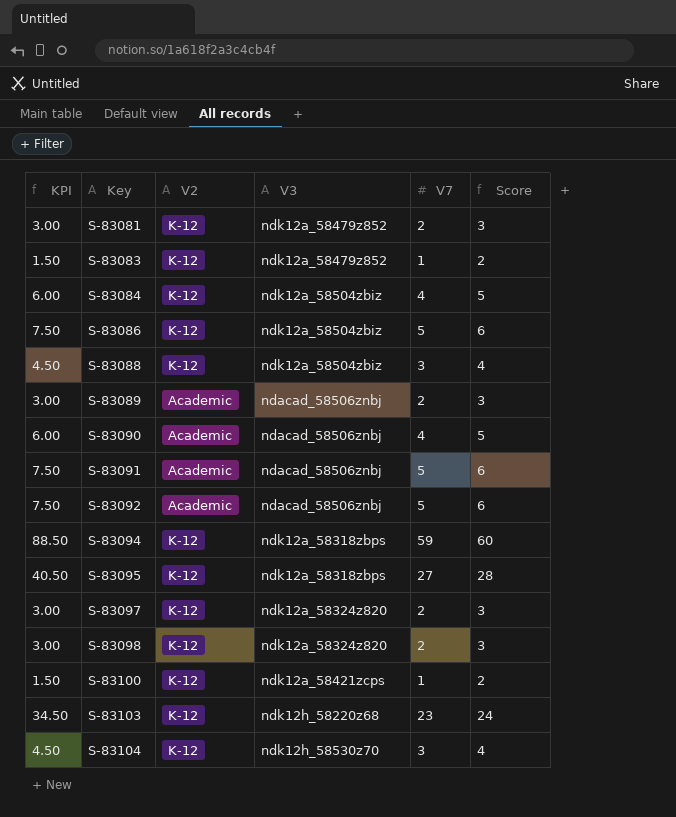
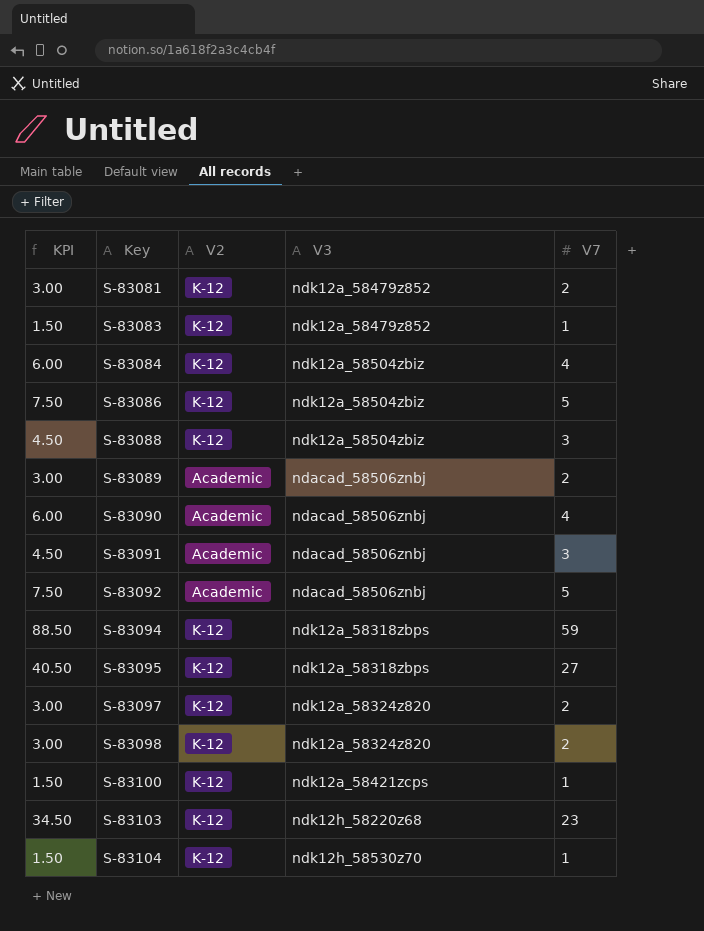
column Score | formula: [V7] + 1 -> none
S-83091 | KPI: 7.50 -> 4.50
S-83091 | V7: 5 -> 3
S-83104 | KPI: 4.50 -> 1.50
S-83104 | V7: 3 -> 1

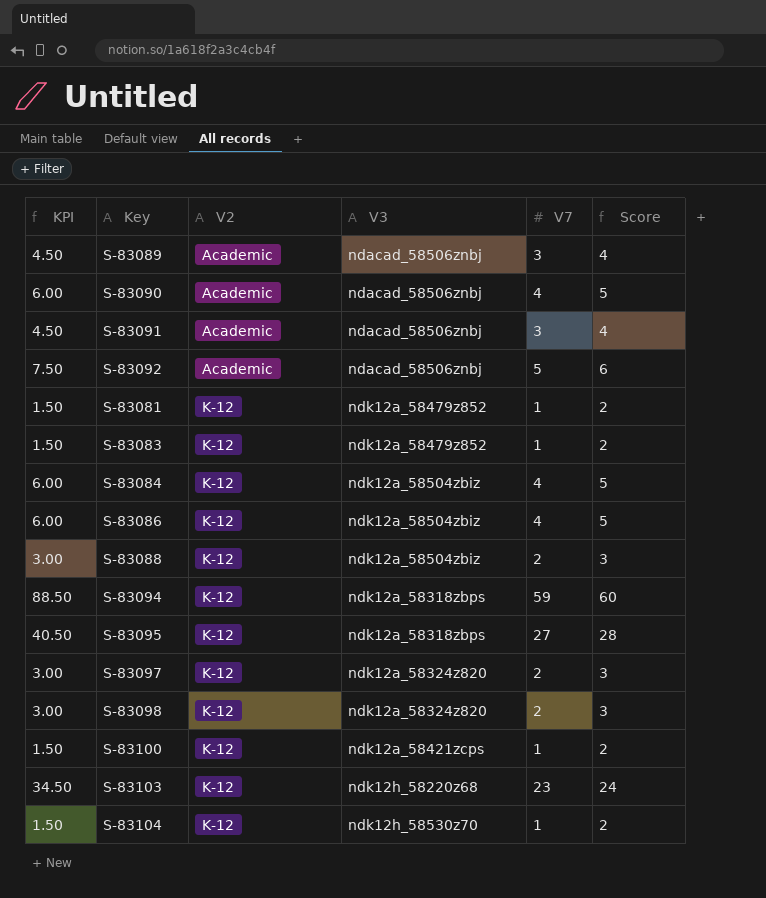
row order: Key ascending -> V2 ascending
column Score | formula: none -> [V7] + 1
S-83089 | KPI: 3.00 -> 4.50
S-83089 | V7: 2 -> 3
S-83081 | KPI: 3.00 -> 1.50
S-83081 | V7: 2 -> 1
S-83086 | KPI: 7.50 -> 6.00
S-83086 | V7: 5 -> 4
S-83088 | KPI: 4.50 -> 3.00
S-83088 | V7: 3 -> 2

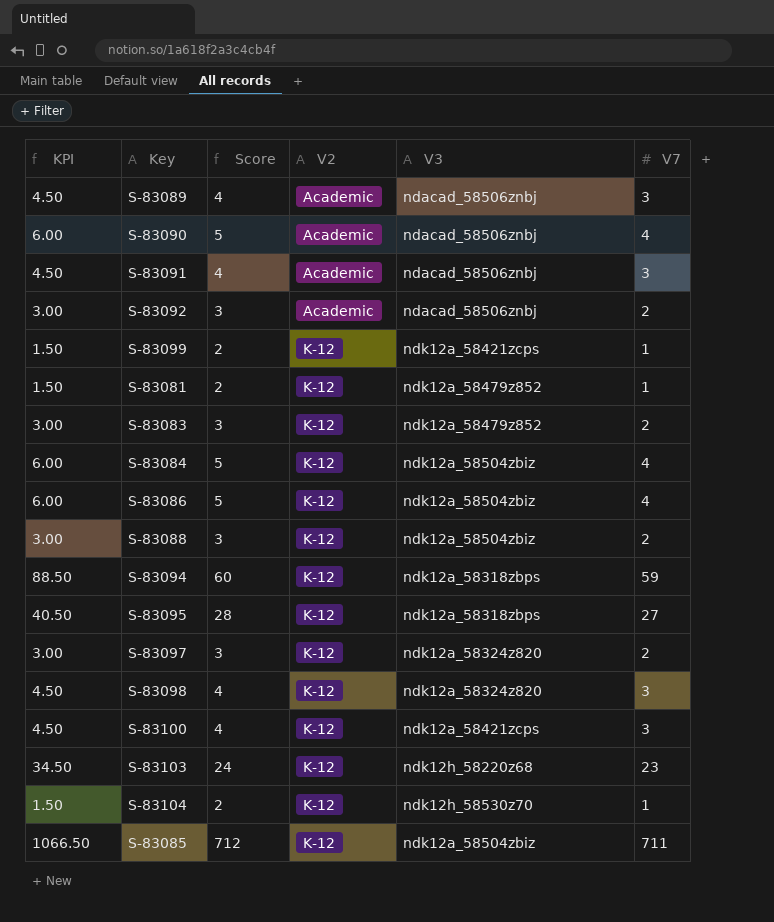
column Score | position: 6 -> 3
S-83092 | KPI: 7.50 -> 3.00
S-83092 | Score: 6 -> 3
S-83092 | V7: 5 -> 2
row S-83099: none -> 1.50 | 2 | K-12 | ndk12a_58421zcps | 1
S-83083 | KPI: 1.50 -> 3.00
S-83083 | Score: 2 -> 3
S-83083 | V7: 1 -> 2
S-83098 | KPI: 3.00 -> 4.50
S-83098 | Score: 3 -> 4
S-83098 | V7: 2 -> 3
S-83100 | KPI: 1.50 -> 4.50
S-83100 | Score: 2 -> 4
S-83100 | V7: 1 -> 3
row S-83085: none -> 1066.50 | 712 | K-12 | ndk12a_58504zbiz | 711

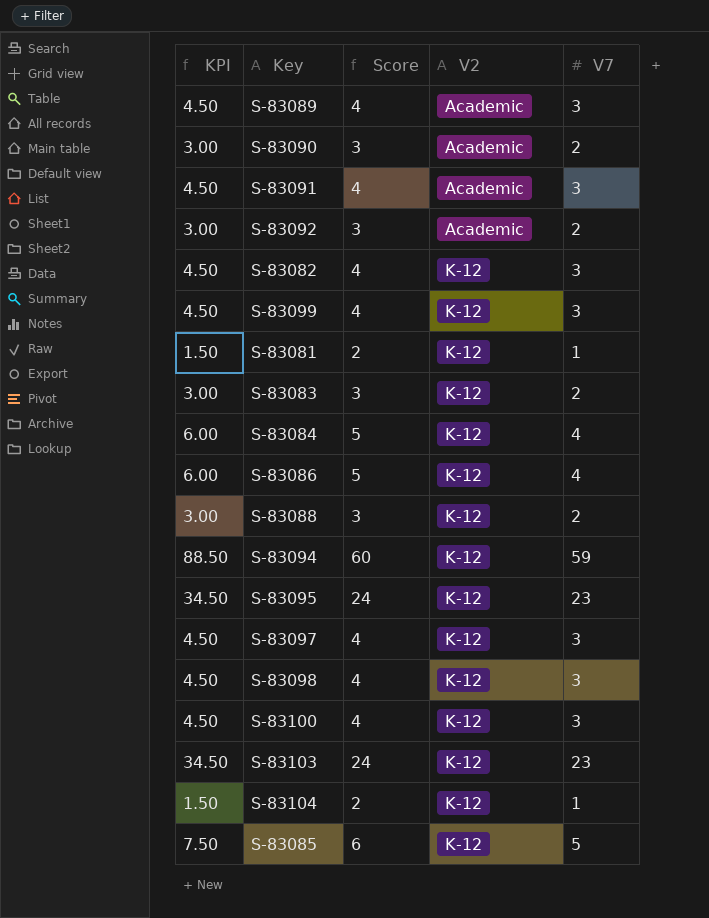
column V3 | position: 5 -> none
S-83090 | KPI: 6.00 -> 3.00
S-83090 | Score: 5 -> 3
S-83090 | V7: 4 -> 2
row S-83082: none -> 4.50 | 4 | K-12 | 3
S-83099 | KPI: 1.50 -> 4.50
S-83099 | Score: 2 -> 4
S-83099 | V7: 1 -> 3
S-83095 | KPI: 40.50 -> 34.50
S-83095 | Score: 28 -> 24
S-83095 | V7: 27 -> 23
S-83097 | KPI: 3.00 -> 4.50
S-83097 | Score: 3 -> 4
S-83097 | V7: 2 -> 3
S-83085 | KPI: 1066.50 -> 7.50
S-83085 | Score: 712 -> 6
S-83085 | V7: 711 -> 5

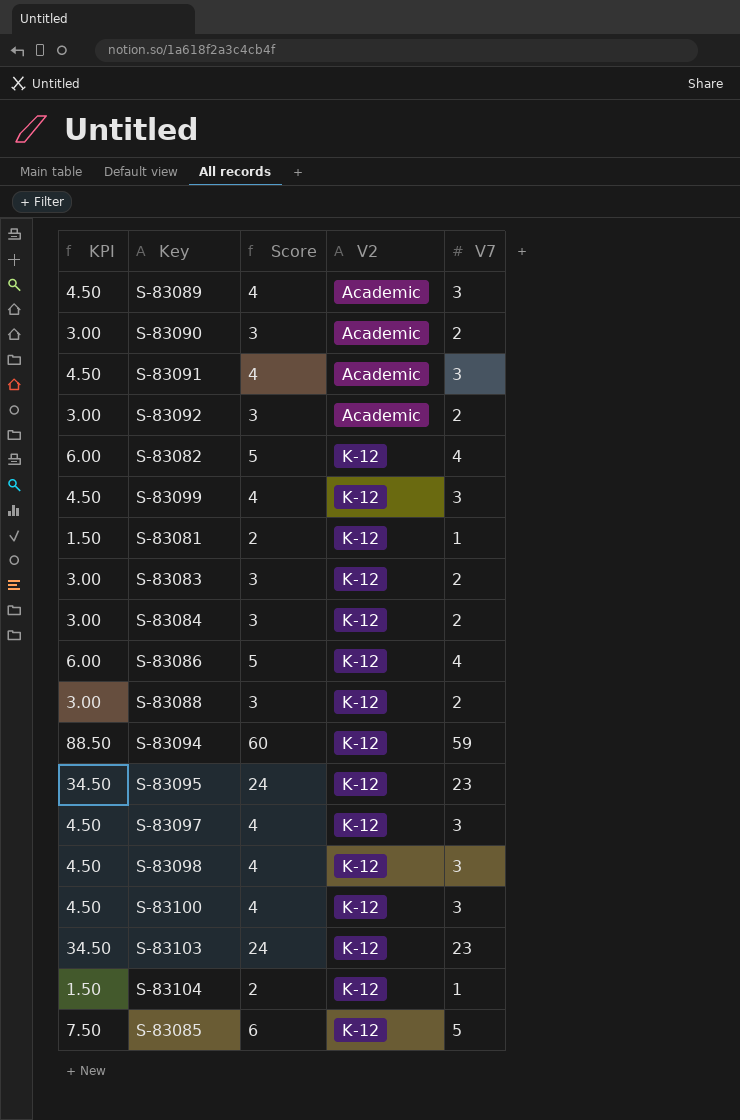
S-83082 | KPI: 4.50 -> 6.00
S-83082 | Score: 4 -> 5
S-83082 | V7: 3 -> 4
S-83084 | KPI: 6.00 -> 3.00
S-83084 | Score: 5 -> 3
S-83084 | V7: 4 -> 2

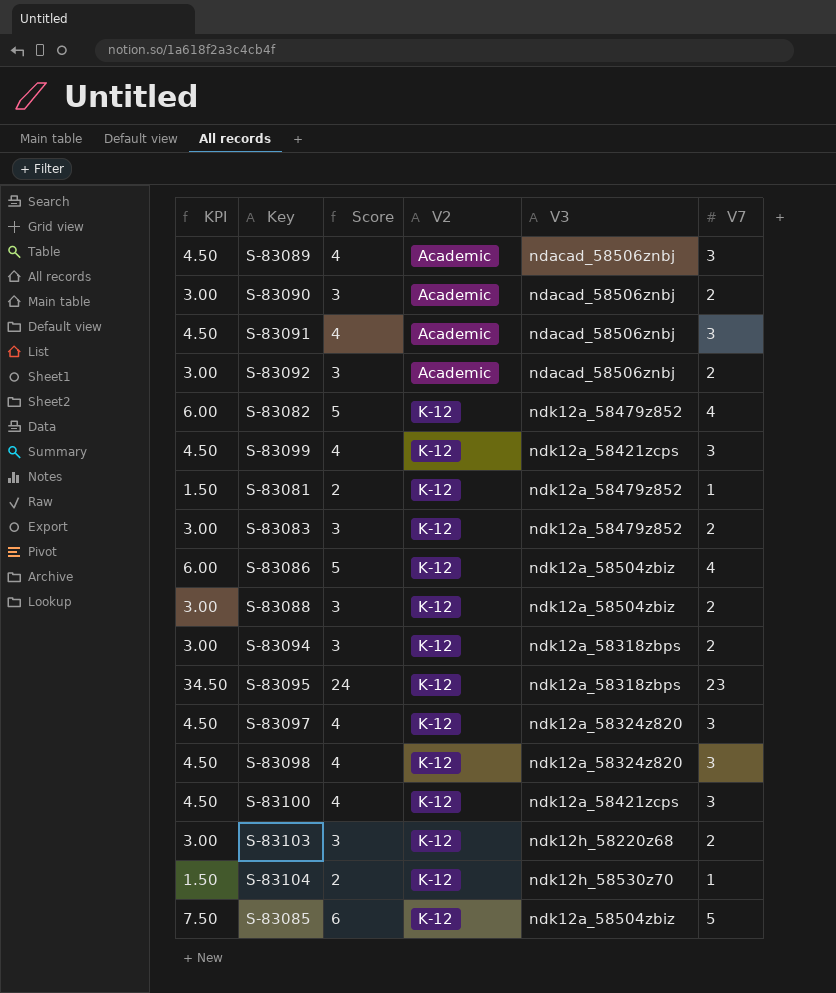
column V3 | position: none -> 5
row S-83084: 3.00 | 3 | K-12 | 2 -> none
S-83094 | KPI: 88.50 -> 3.00
S-83094 | Score: 60 -> 3
S-83094 | V7: 59 -> 2
S-83103 | KPI: 34.50 -> 3.00
S-83103 | Score: 24 -> 3
S-83103 | V7: 23 -> 2

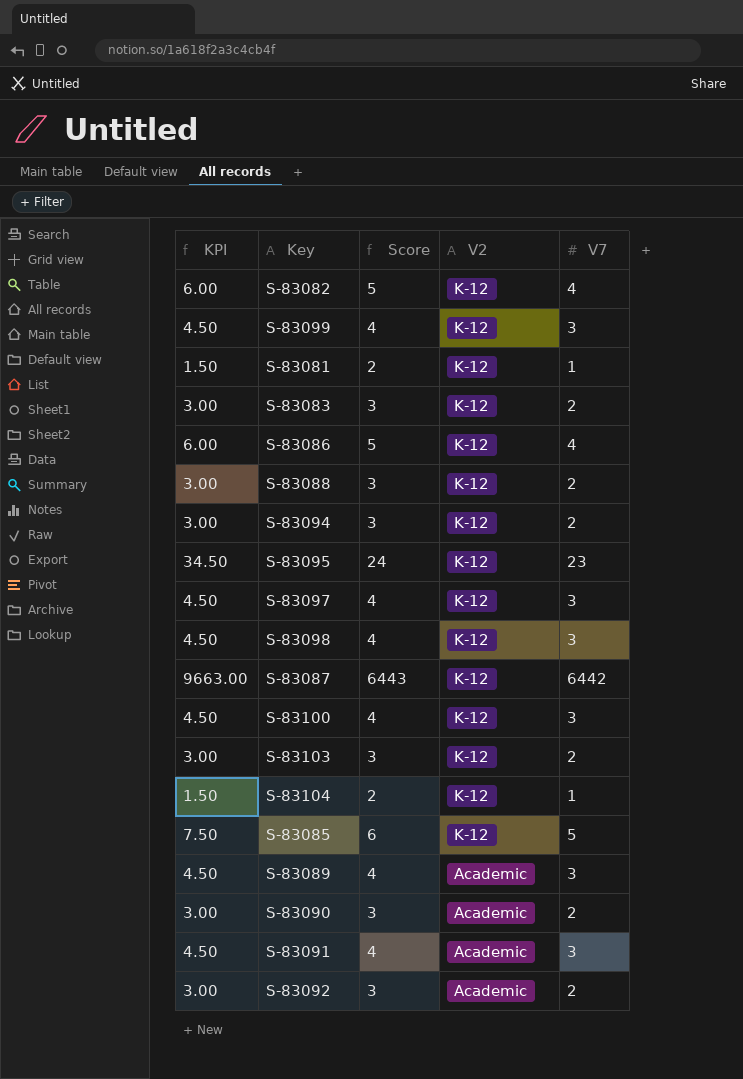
row order: V2 ascending -> V2 descending
column V3 | position: 5 -> none
row S-83087: none -> 9663.00 | 6443 | K-12 | 6442

